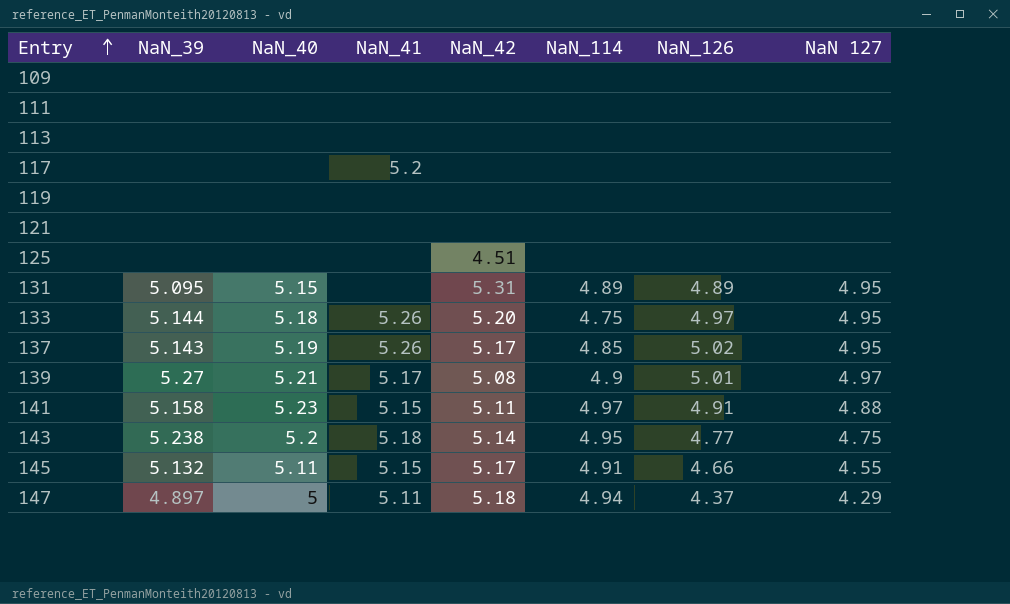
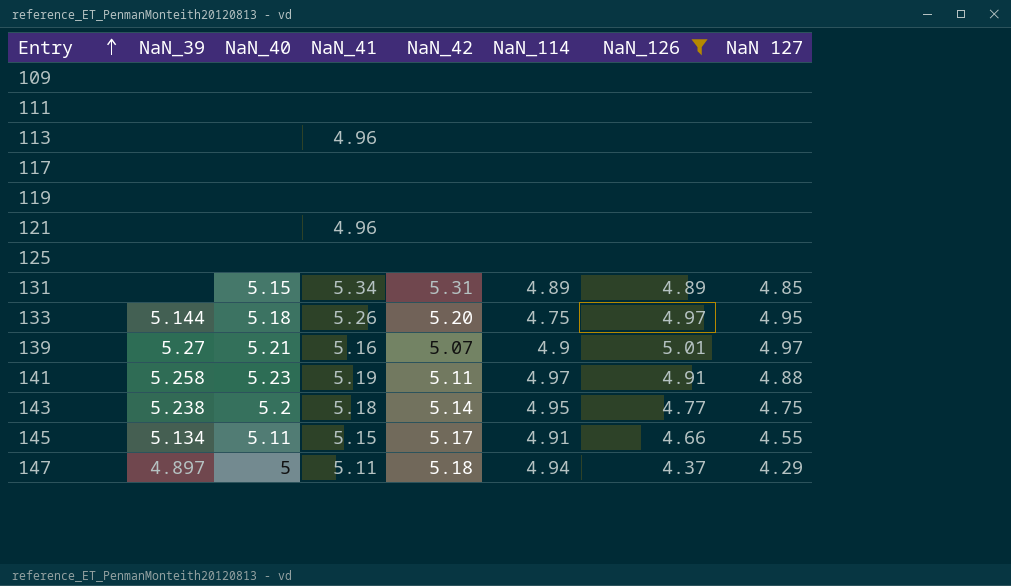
filter: none -> NaN_126 != 5.02
113 | NaN_41: none -> 4.96
117 | NaN_41: 5.2 -> none
121 | NaN_41: none -> 4.96
125 | NaN_42: 4.51 -> none
131 | NaN_39: 5.095 -> none
131 | NaN_41: none -> 5.34
131 | NaN 127: 4.95 -> 4.85
139 | NaN_41: 5.17 -> 5.16
139 | NaN_42: 5.08 -> 5.07
141 | NaN_39: 5.158 -> 5.258
141 | NaN_41: 5.15 -> 5.19
145 | NaN_39: 5.132 -> 5.134

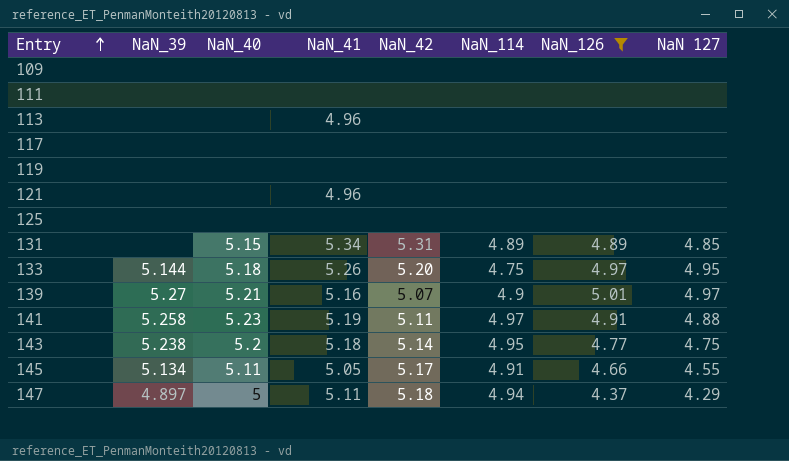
145 | NaN_41: 5.15 -> 5.05

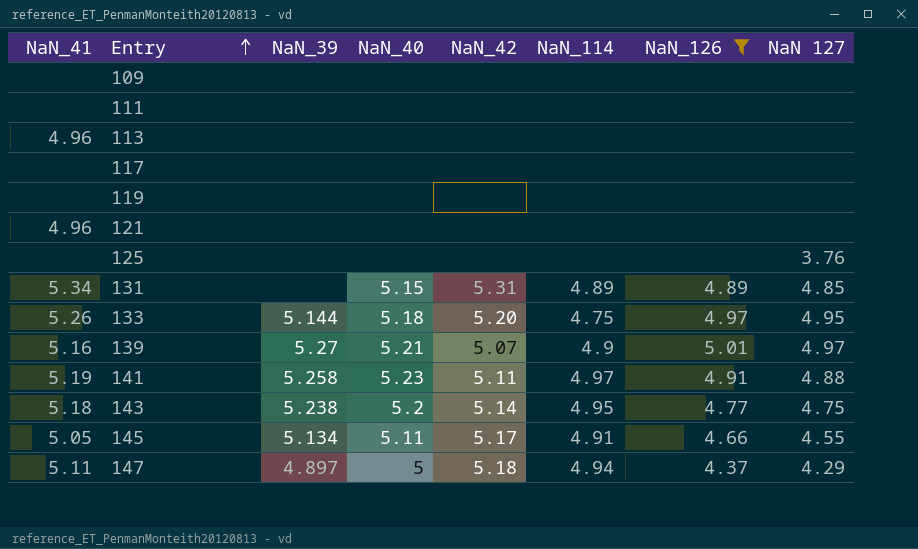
column NaN_41 | position: 4 -> 1
125 | NaN 127: none -> 3.76

